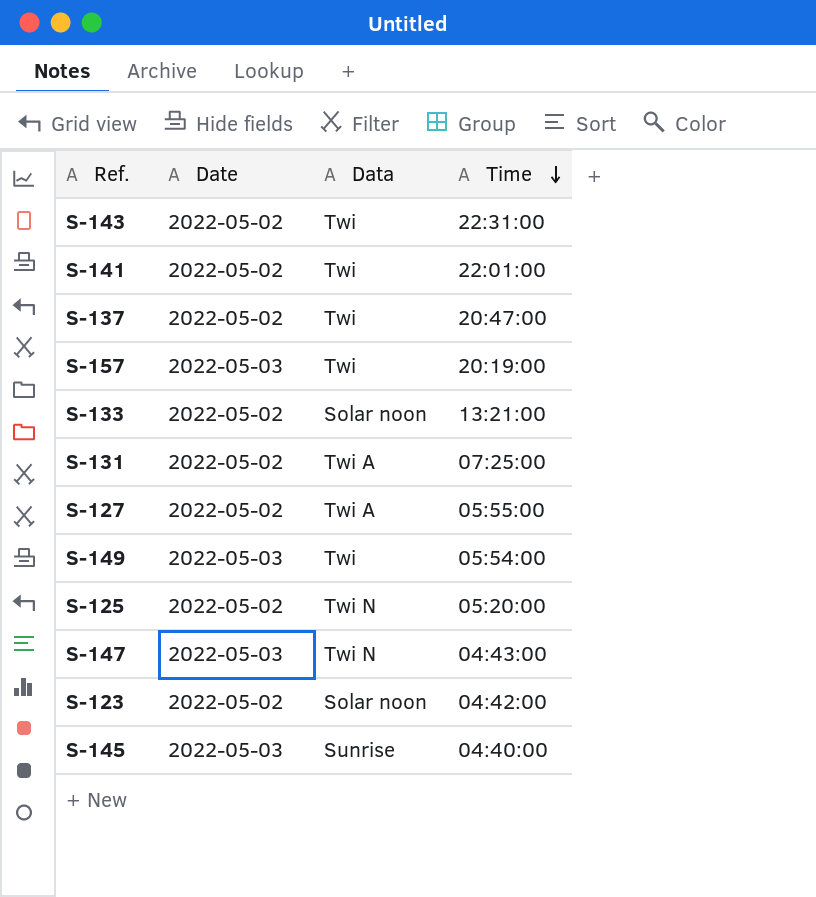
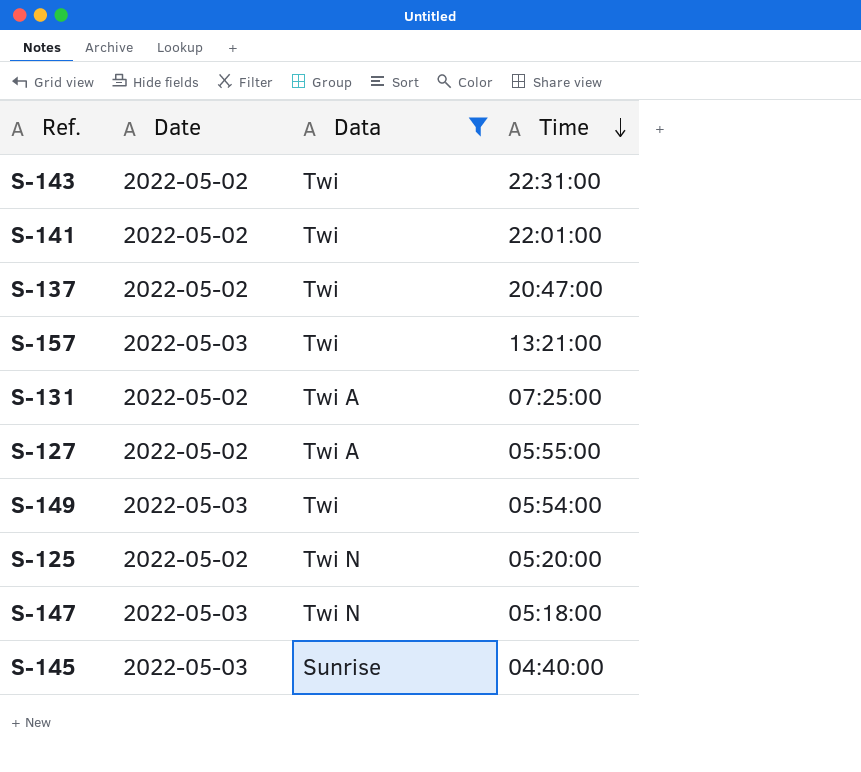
filter: none -> Data != Solar noon
S-157 | Time: 20:19:00 -> 13:21:00
S-147 | Time: 04:43:00 -> 05:18:00

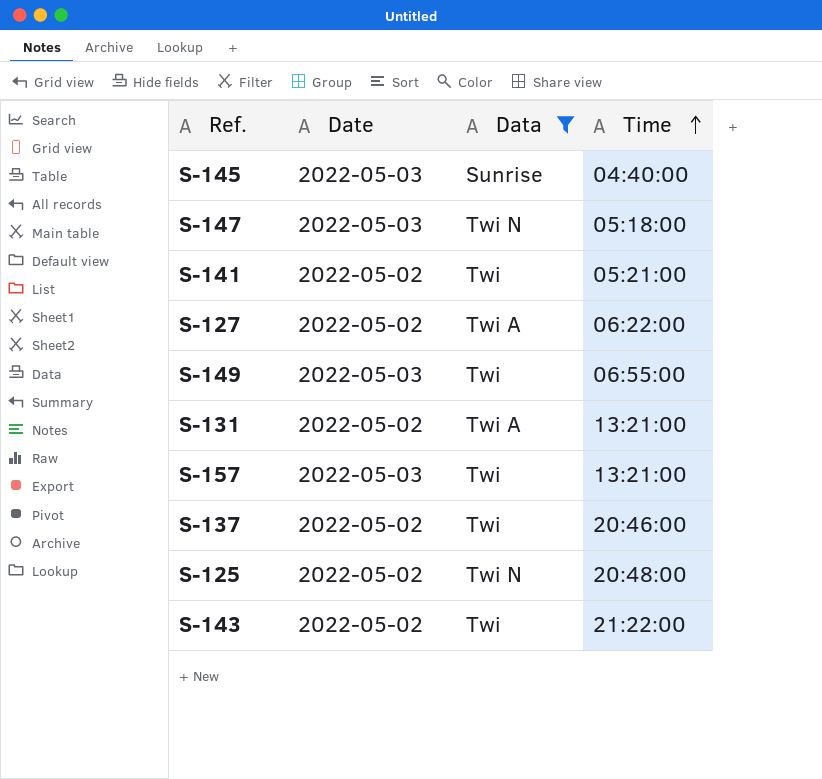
row order: Time descending -> Time ascending
S-141 | Time: 22:01:00 -> 05:21:00
S-127 | Time: 05:55:00 -> 06:22:00
S-149 | Time: 05:54:00 -> 06:55:00
S-131 | Time: 07:25:00 -> 13:21:00
S-137 | Time: 20:47:00 -> 20:46:00
S-125 | Time: 05:20:00 -> 20:48:00
S-143 | Time: 22:31:00 -> 21:22:00

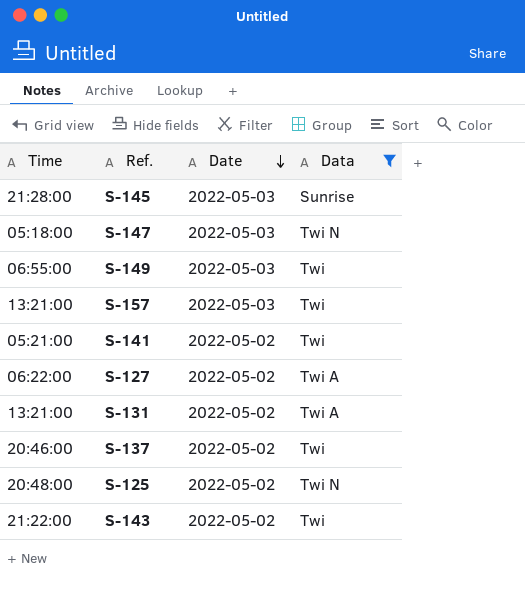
row order: Time ascending -> Date descending
column Time | position: 4 -> 1
S-145 | Time: 04:40:00 -> 21:28:00

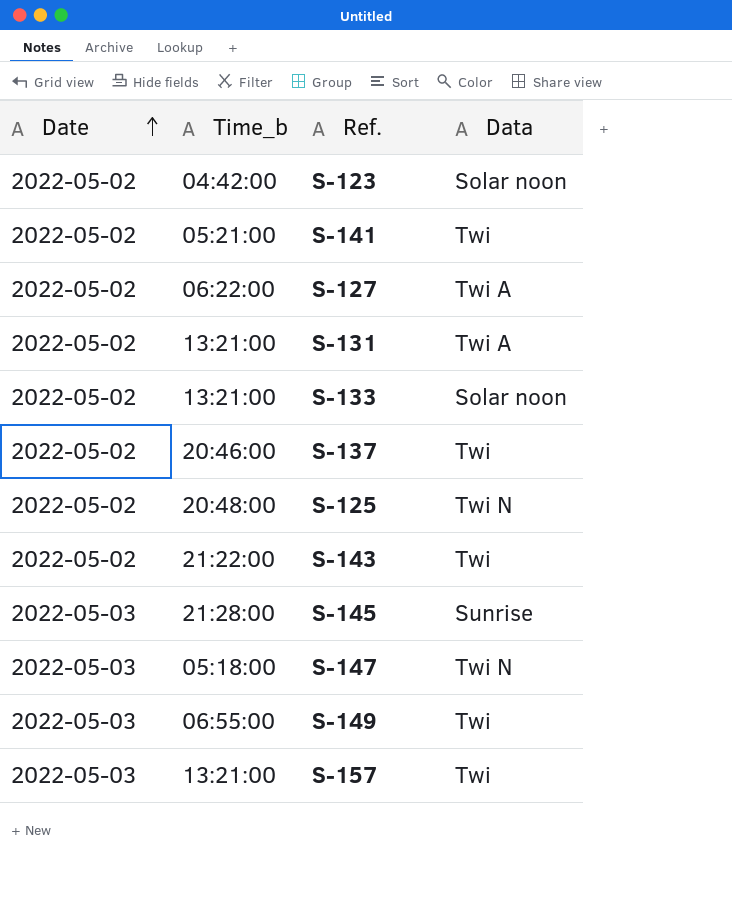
filter: Data != Solar noon -> none
row order: Date descending -> Date ascending
column Date | position: 3 -> 1
column name: Time -> Time_b

